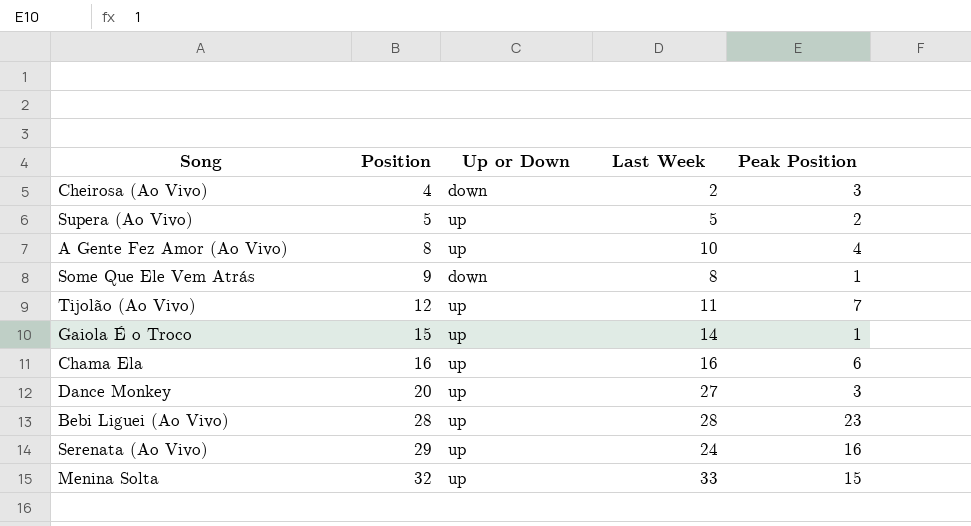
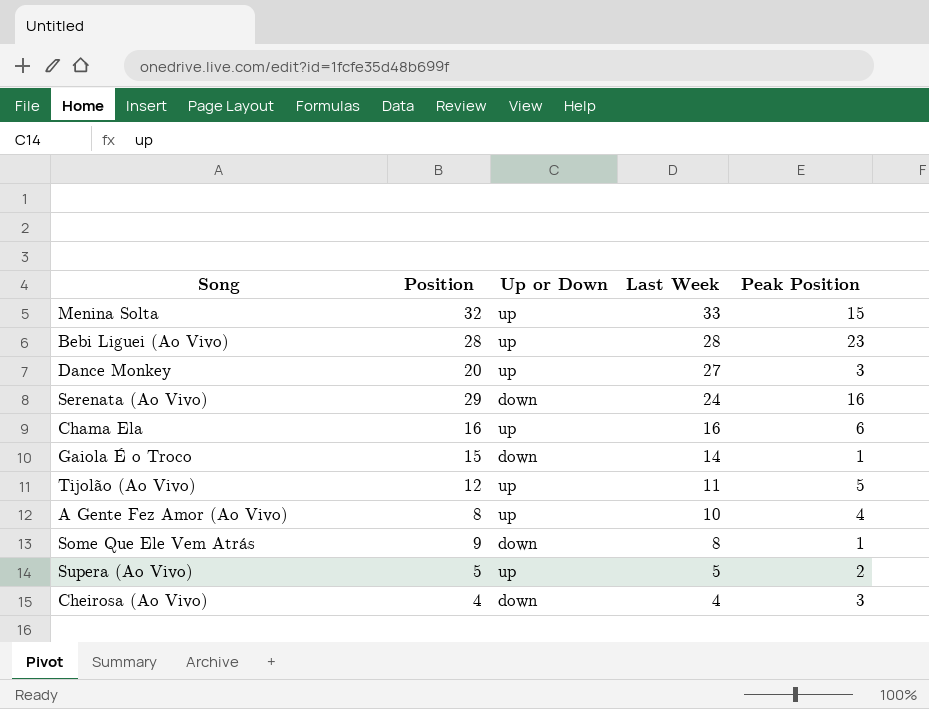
row order: Position ascending -> Last Week descending
Serenata (Ao Vivo) | Up or Down: up -> down
Gaiola É o Troco | Up or Down: up -> down
Tijolão (Ao Vivo) | Peak Position: 7 -> 5
Cheirosa (Ao Vivo) | Last Week: 2 -> 4

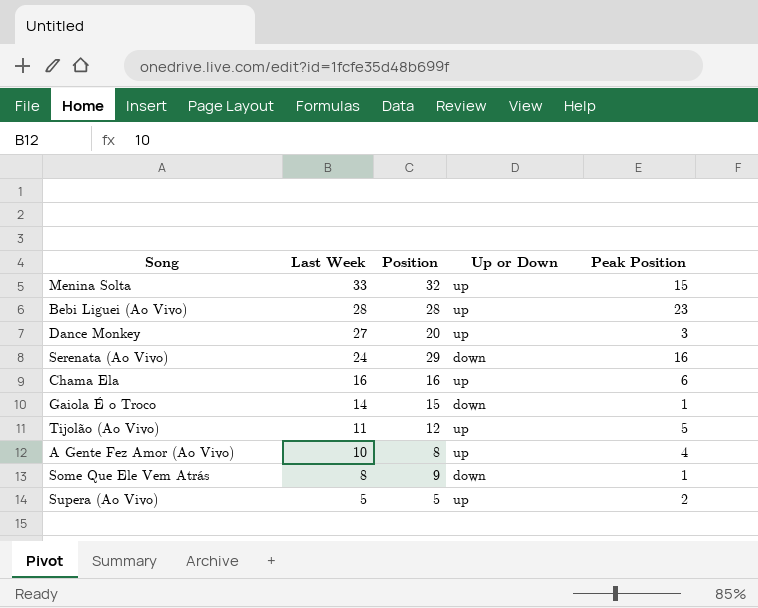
column Last Week | position: 4 -> 2
row Cheirosa (Ao Vivo): 4 | down | 4 | 3 -> none

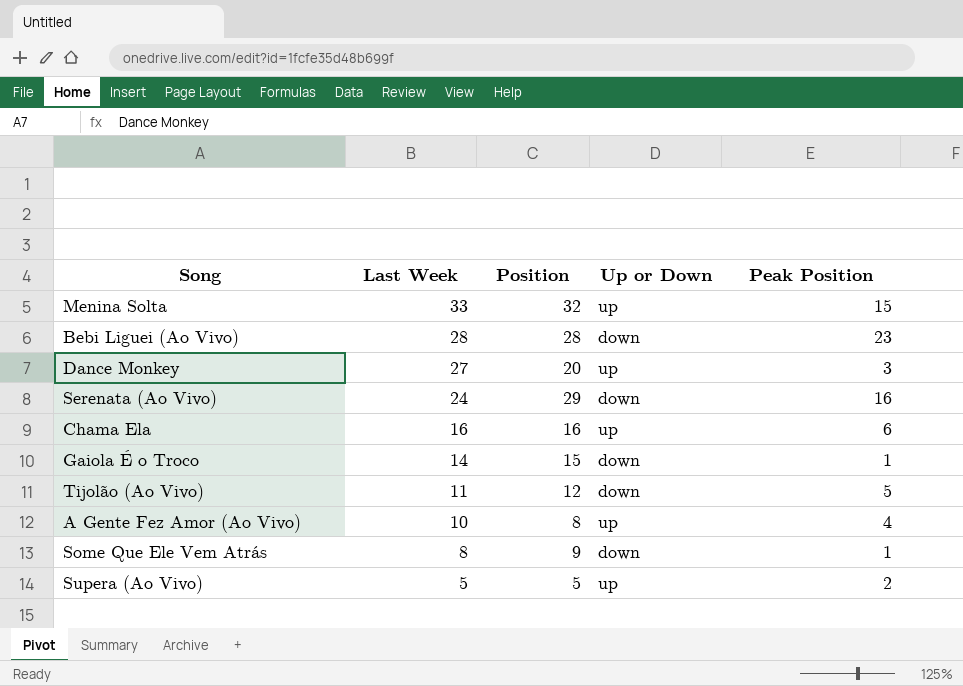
Bebi Liguei (Ao Vivo) | Up or Down: up -> down
Tijolão (Ao Vivo) | Up or Down: up -> down

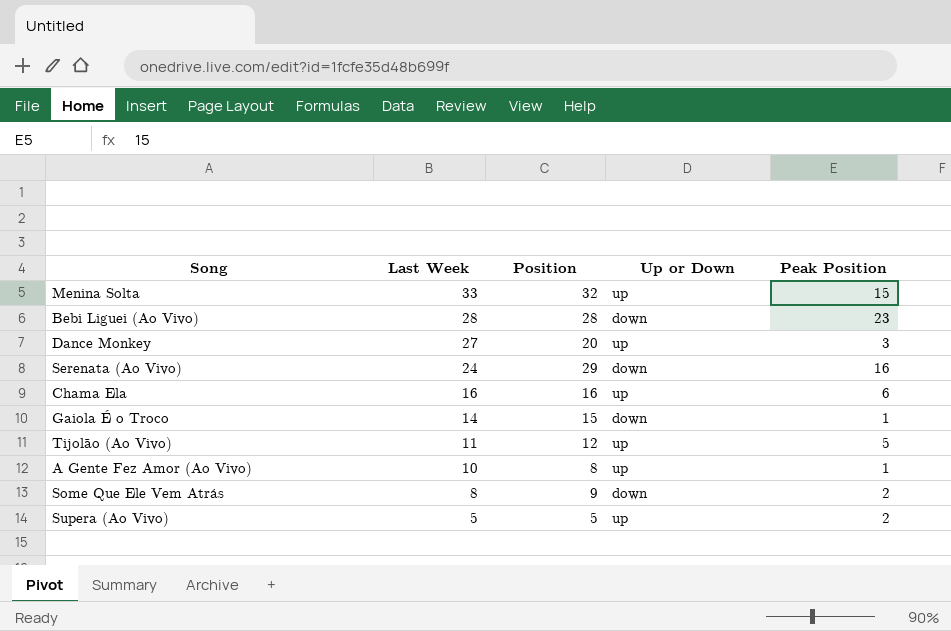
Tijolão (Ao Vivo) | Up or Down: down -> up
A Gente Fez Amor (Ao Vivo) | Peak Position: 4 -> 1
Some Que Ele Vem Atrás | Peak Position: 1 -> 2

